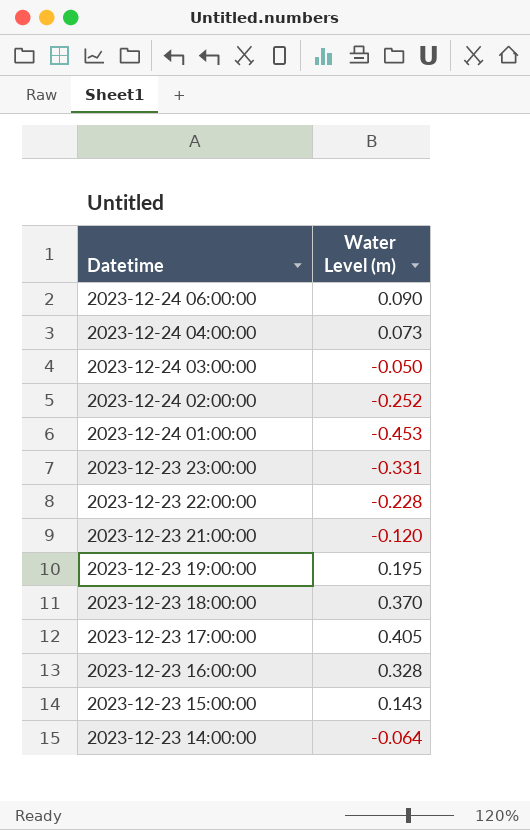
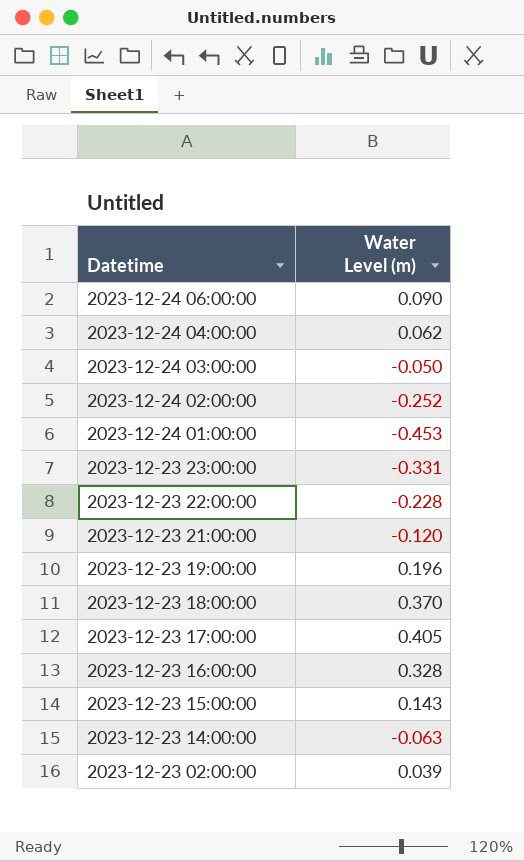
2023-12-24 04:00:00 | Water Level (m): 0.073 -> 0.062
2023-12-23 19:00:00 | Water Level (m): 0.195 -> 0.196
2023-12-23 14:00:00 | Water Level (m): -0.064 -> -0.063
row 2023-12-23 02:00:00: none -> 0.039

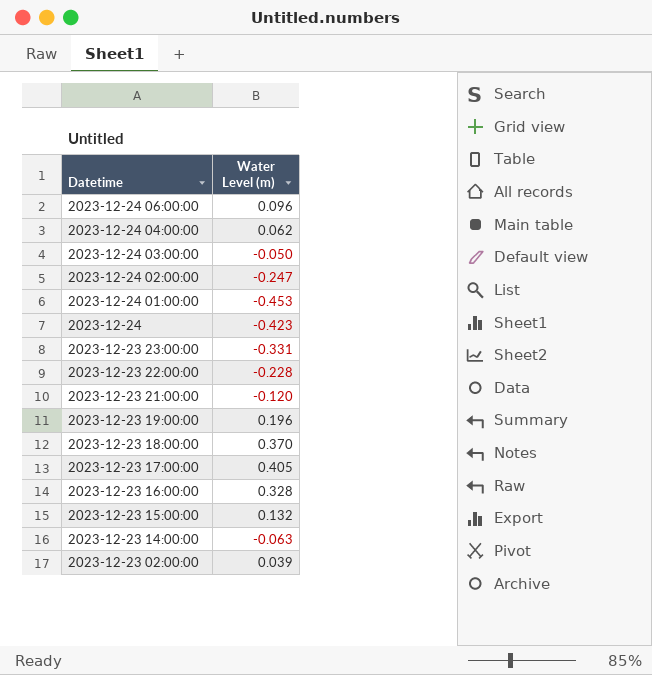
2023-12-24 06:00:00 | Water Level (m): 0.090 -> 0.096
2023-12-24 02:00:00 | Water Level (m): -0.252 -> -0.247
row 2023-12-24: none -> -0.423
2023-12-23 15:00:00 | Water Level (m): 0.143 -> 0.132

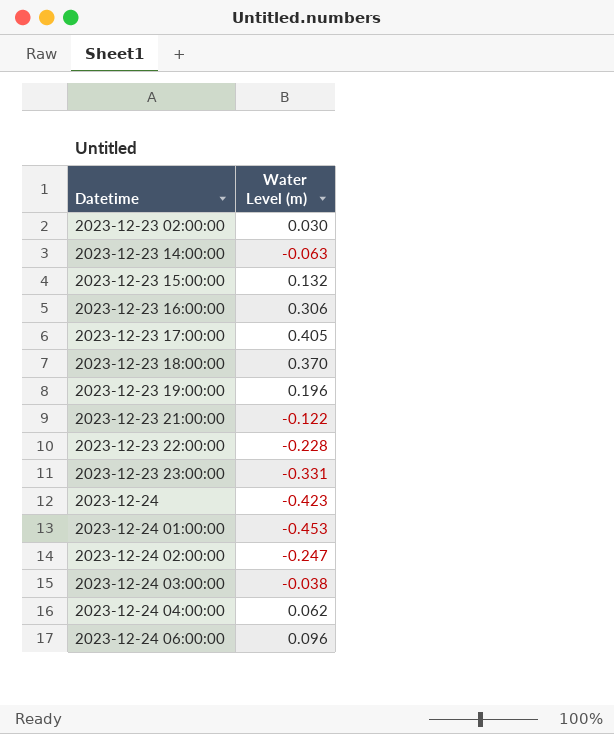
row order: Datetime descending -> Datetime ascending
2023-12-23 02:00:00 | Water Level (m): 0.039 -> 0.030
2023-12-23 16:00:00 | Water Level (m): 0.328 -> 0.306
2023-12-23 21:00:00 | Water Level (m): -0.120 -> -0.122
2023-12-24 03:00:00 | Water Level (m): -0.050 -> -0.038

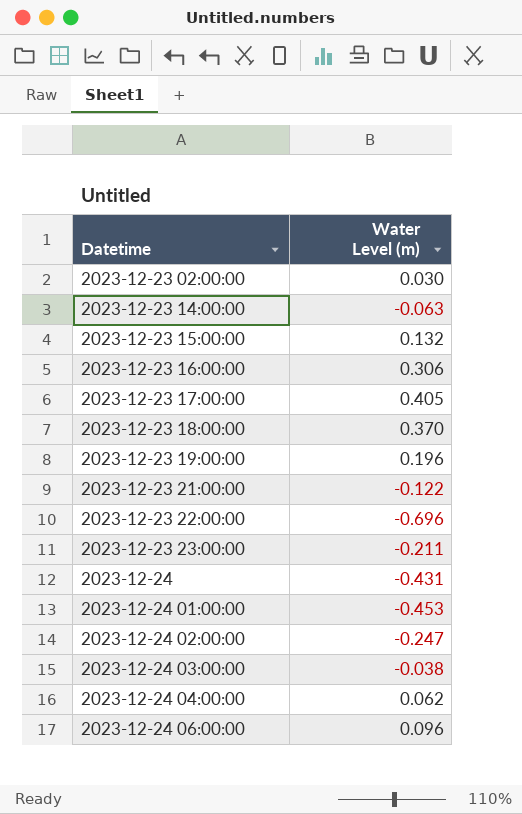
2023-12-23 22:00:00 | Water Level (m): -0.228 -> -0.696
2023-12-23 23:00:00 | Water Level (m): -0.331 -> -0.211
2023-12-24 | Water Level (m): -0.423 -> -0.431

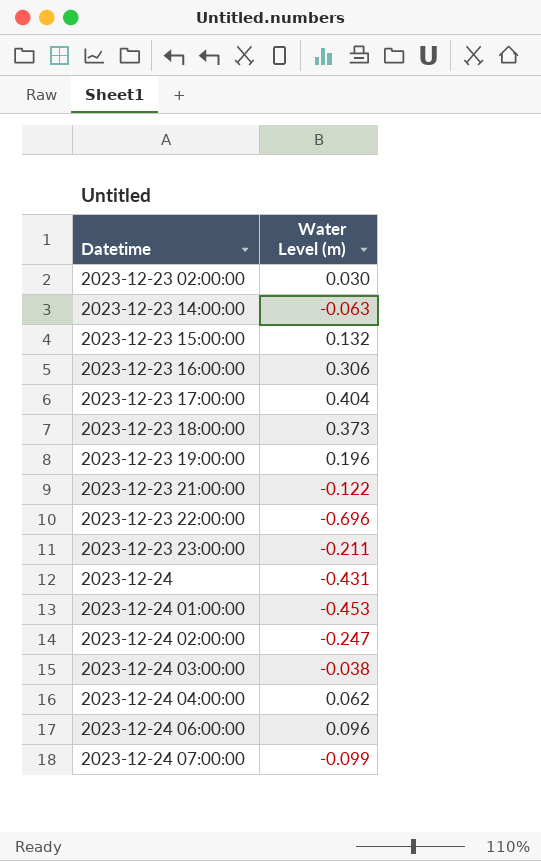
2023-12-23 17:00:00 | Water Level (m): 0.405 -> 0.404
2023-12-23 18:00:00 | Water Level (m): 0.370 -> 0.373
row 2023-12-24 07:00:00: none -> -0.099

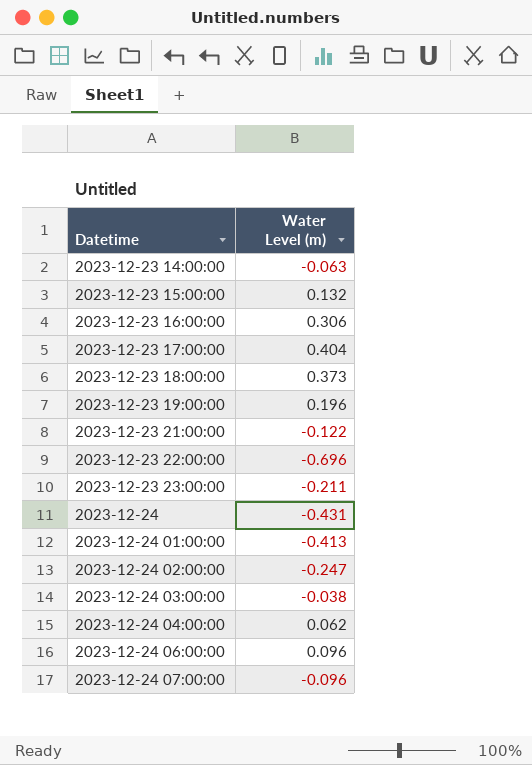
row 2023-12-23 02:00:00: 0.030 -> none
2023-12-24 01:00:00 | Water Level (m): -0.453 -> -0.413
2023-12-24 07:00:00 | Water Level (m): -0.099 -> -0.096

